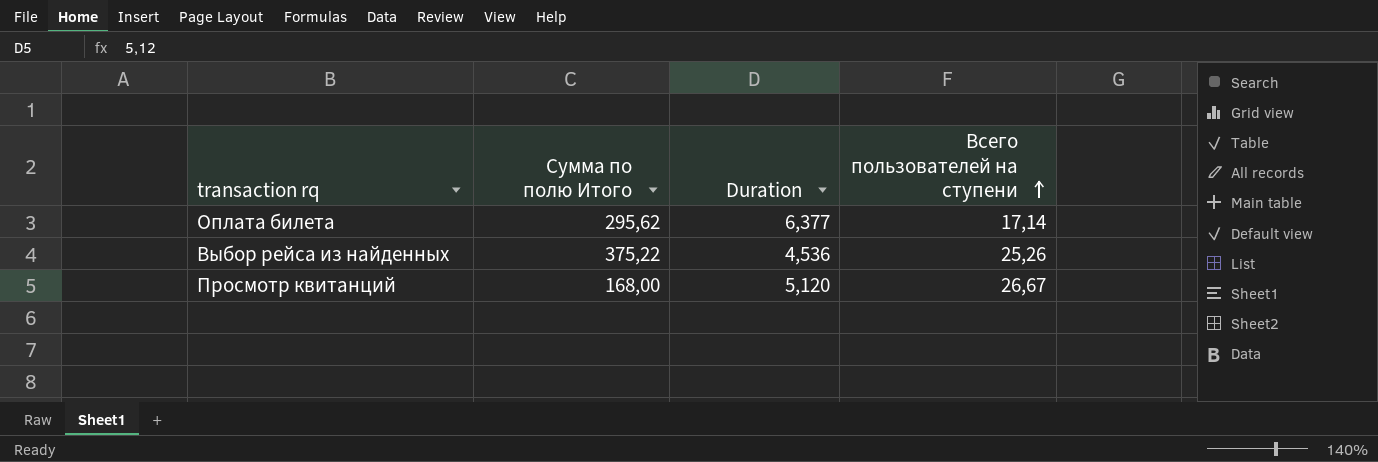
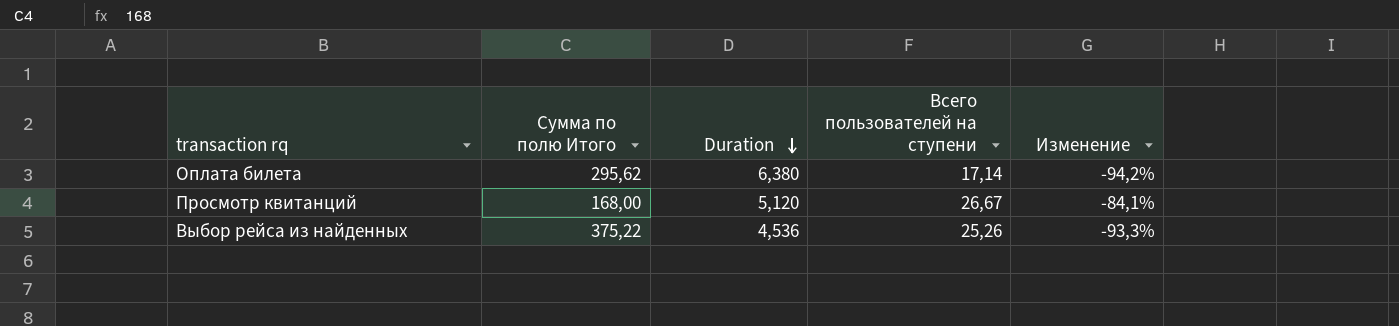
row order: Всего пользователей на ступени ascending -> Duration descending
column Изменение | formula: none -> ([Всего пользователей на ступени] - [Сумма по полю Итого]) / [Сумма по полю Итого]
Оплата билета | Duration: 6,377 -> 6,380

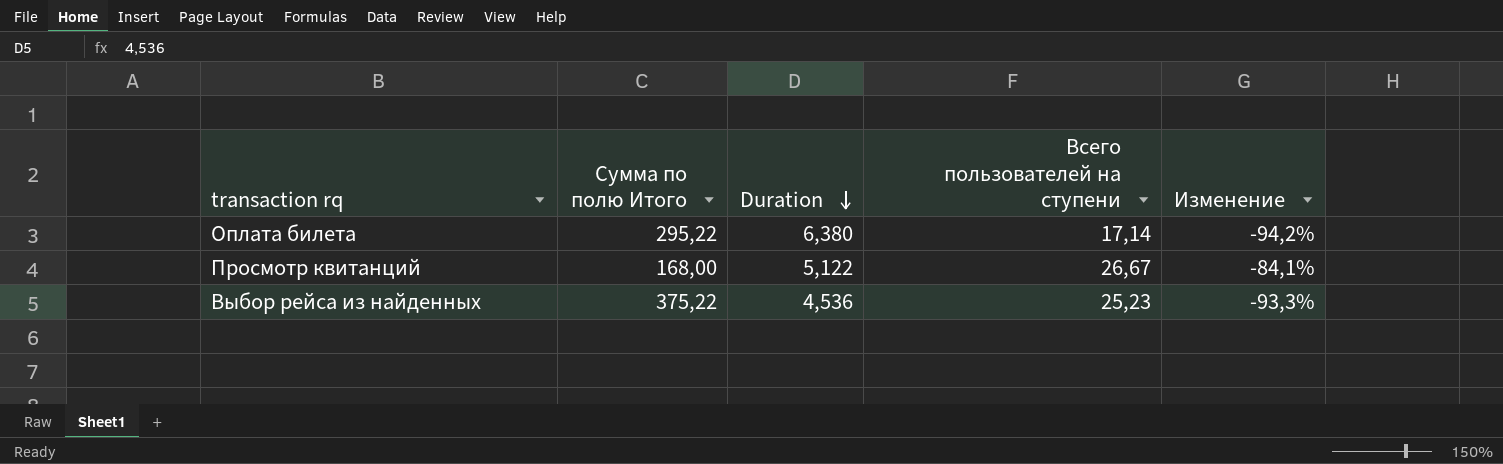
Оплата билета | Сумма по полю Итого: 295,62 -> 295,22
Просмотр квитанций | Duration: 5,120 -> 5,122
Выбор рейса из найденных | Всего пользователей на ступени: 25,26 -> 25,23

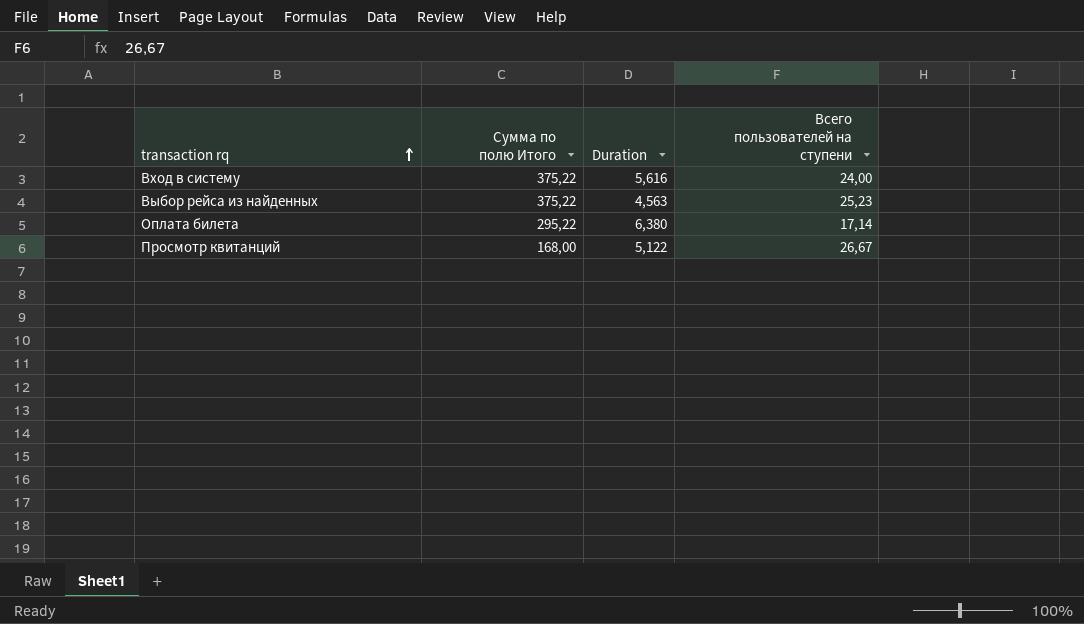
row order: Duration descending -> transaction rq ascending
column Изменение | formula: ([Всего пользователей на ступени] - [Сумма по полю Итого]) / [Сумма по полю Итого] -> none
row Вход в систему: none -> 375,22 | 5,616 | 24,00
Выбор рейса из найденных | Duration: 4,536 -> 4,563

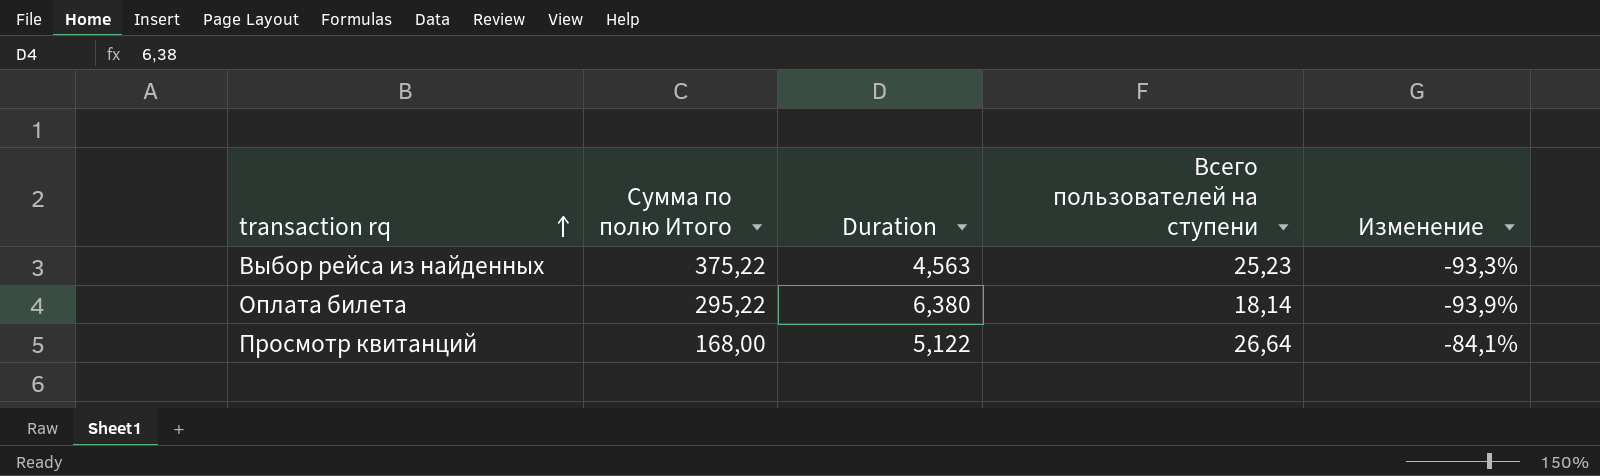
column Изменение | formula: none -> ([Всего пользователей на ступени] - [Сумма по полю Итого]) / [Сумма по полю Итого]
row Вход в систему: 375,22 | 5,616 | 24,00 -> none
Оплата билета | Всего пользователей на ступени: 17,14 -> 18,14
Просмотр квитанций | Всего пользователей на ступени: 26,67 -> 26,64

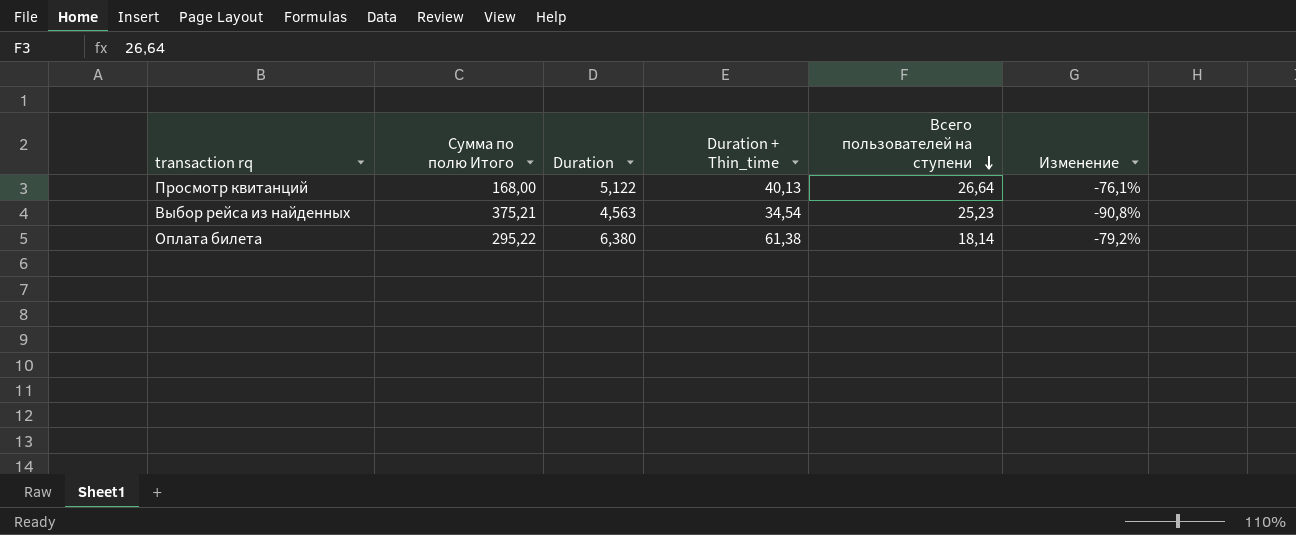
row order: transaction rq ascending -> Всего пользователей на ступени descending
column Duration + Thin_time | position: none -> 4
column Изменение | formula: ([Всего пользователей на ступени] - [Сумма по полю Итого]) / [Сумма по полю Итого] -> ([Duration + Thin_time] - [Сумма по полю Итого]) / [Сумма по полю Итого]
Выбор рейса из найденных | Сумма по полю Итого: 375,22 -> 375,21

